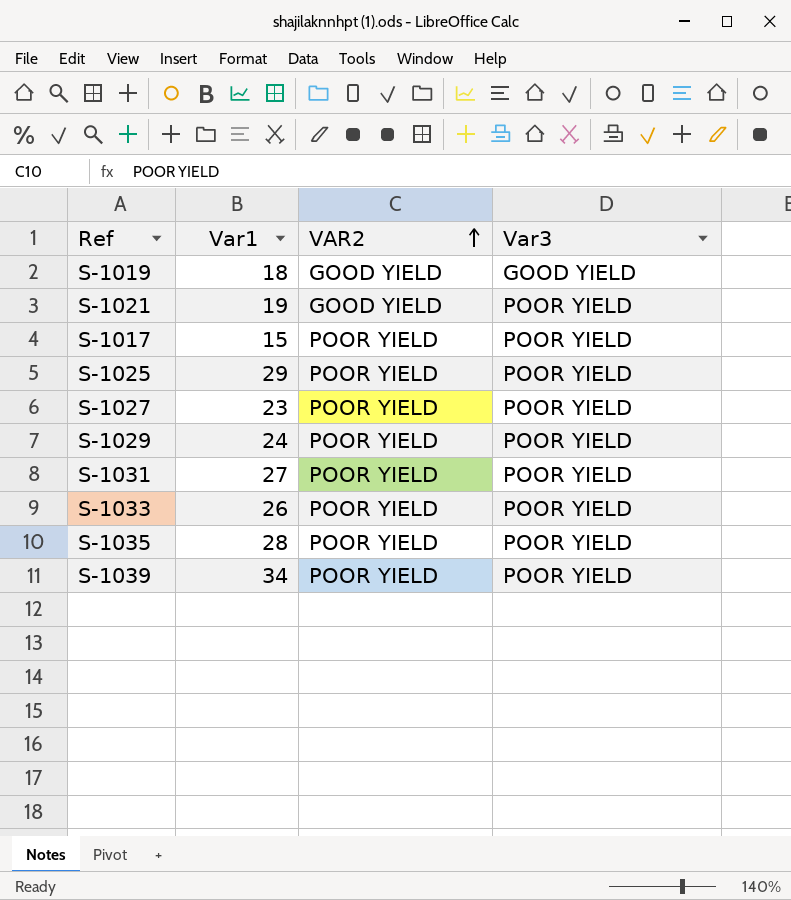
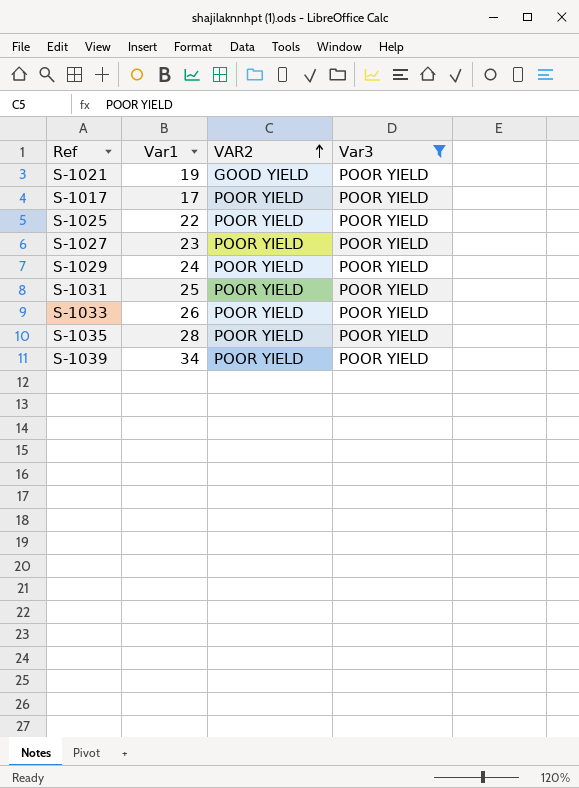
filter: none -> Var3 = POOR YIELD
S-1017 | Var1: 15 -> 17
S-1025 | Var1: 29 -> 22
S-1031 | Var1: 27 -> 25

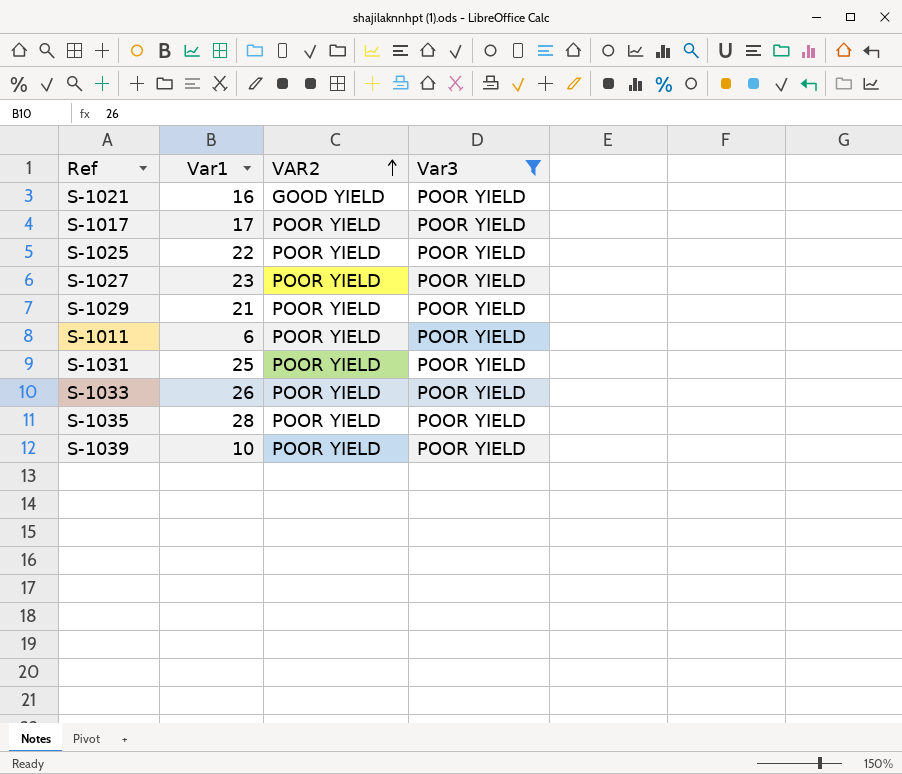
S-1021 | Var1: 19 -> 16
S-1029 | Var1: 24 -> 21
row S-1011: none -> 6 | POOR YIELD | POOR YIELD
S-1039 | Var1: 34 -> 10

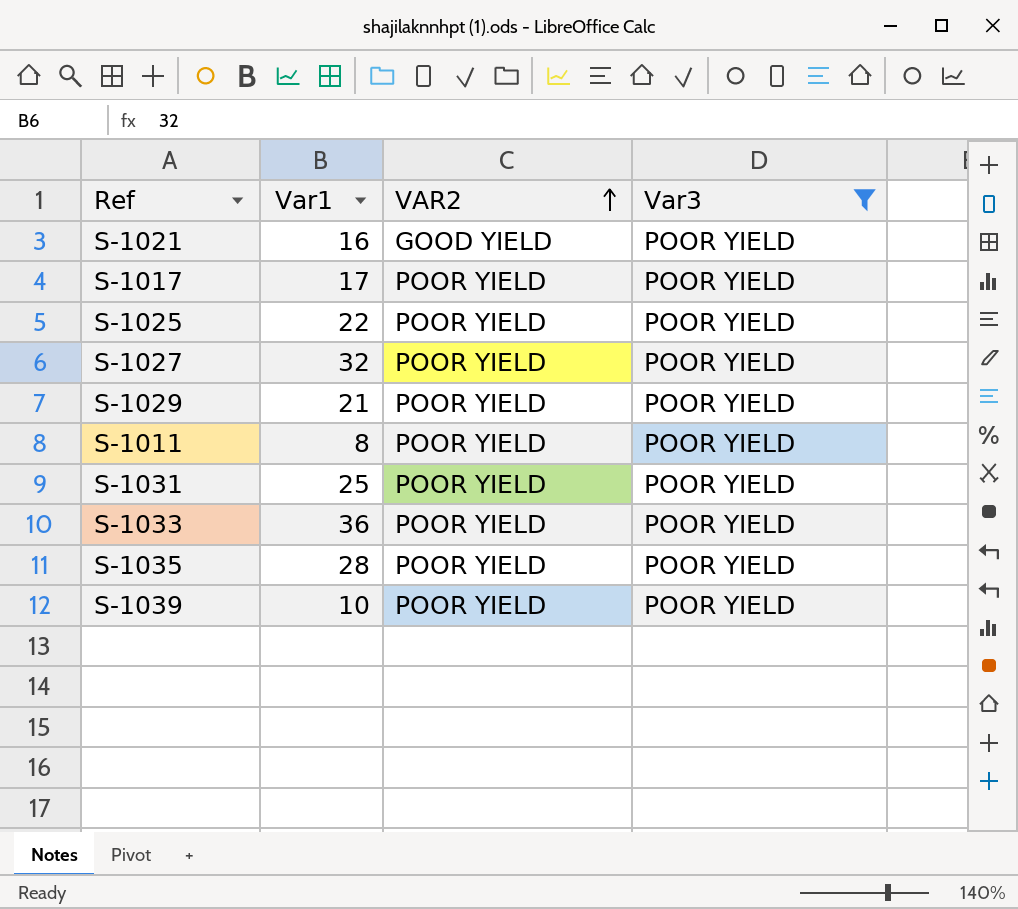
S-1027 | Var1: 23 -> 32
S-1011 | Var1: 6 -> 8
S-1033 | Var1: 26 -> 36

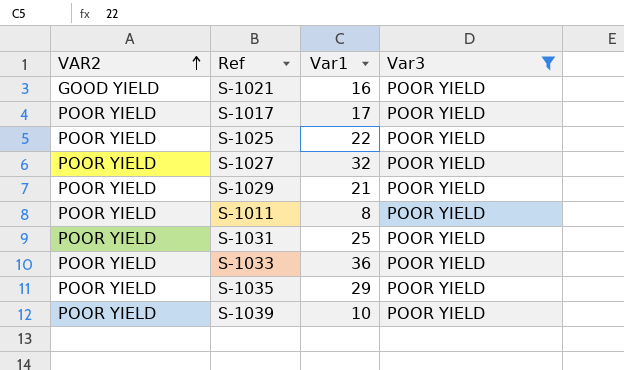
column VAR2 | position: 3 -> 1
S-1035 | Var1: 28 -> 29

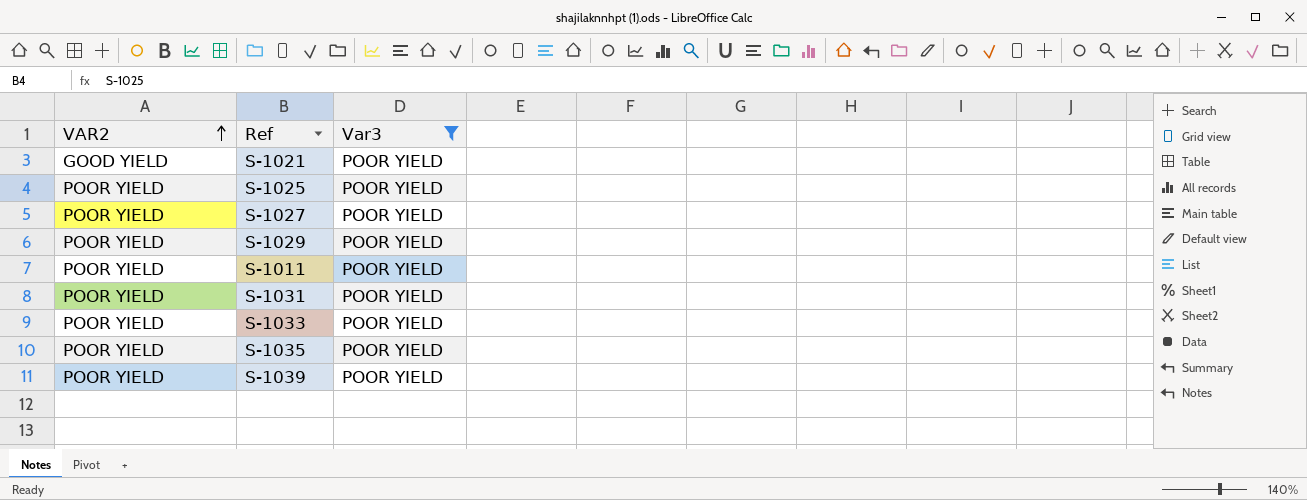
column Var1 | position: 3 -> none
row S-1017: POOR YIELD | 17 | POOR YIELD -> none

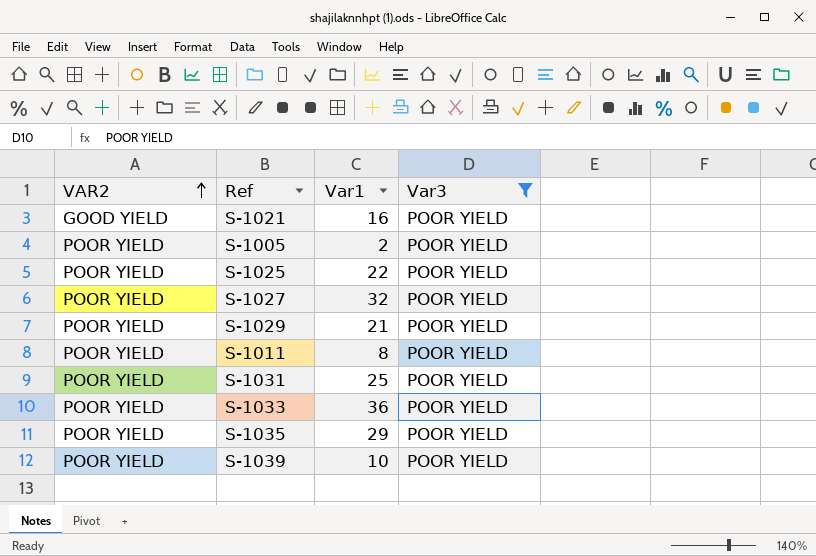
column Var1 | position: none -> 3
row S-1005: none -> POOR YIELD | 2 | POOR YIELD

